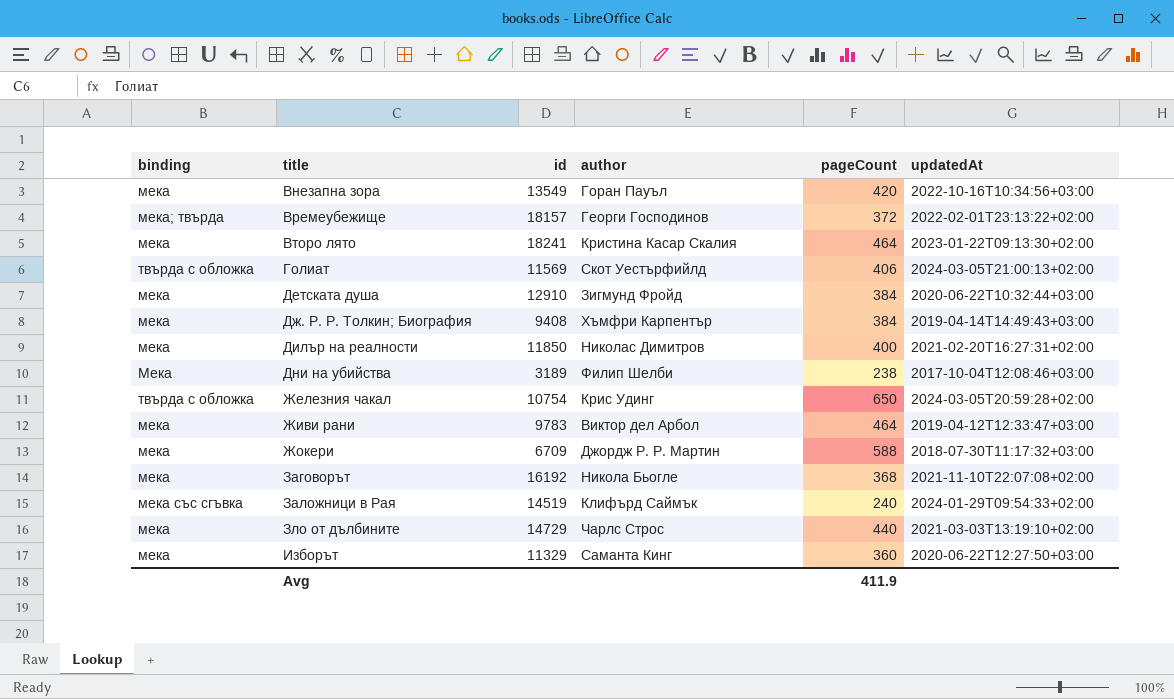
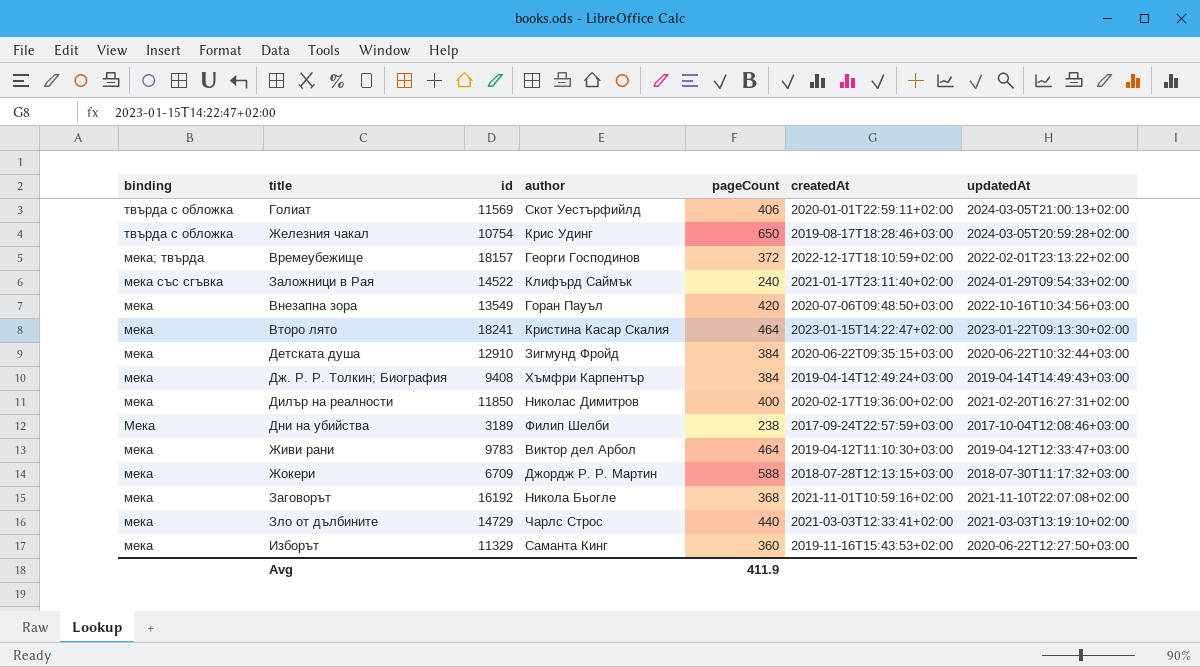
row order: title ascending -> binding descending
column createdAt | position: none -> 6
Заложници в Рая | id: 14519 -> 14522

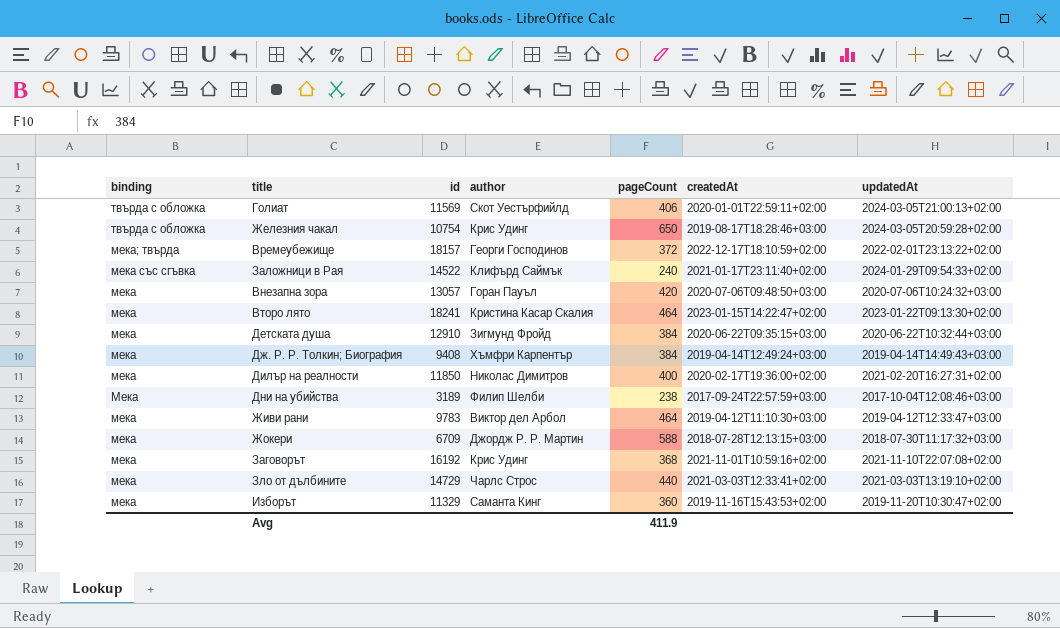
Внезапна зора | id: 13549 -> 13057
Внезапна зора | updatedAt: 2022-10-16T10:34:56+03:00 -> 2020-07-06T10:24:32+03:00
Заговорът | author: Никола Бьогле -> Крис Удинг
Изборът | updatedAt: 2020-06-22T12:27:50+03:00 -> 2019-11-20T10:30:47+02:00

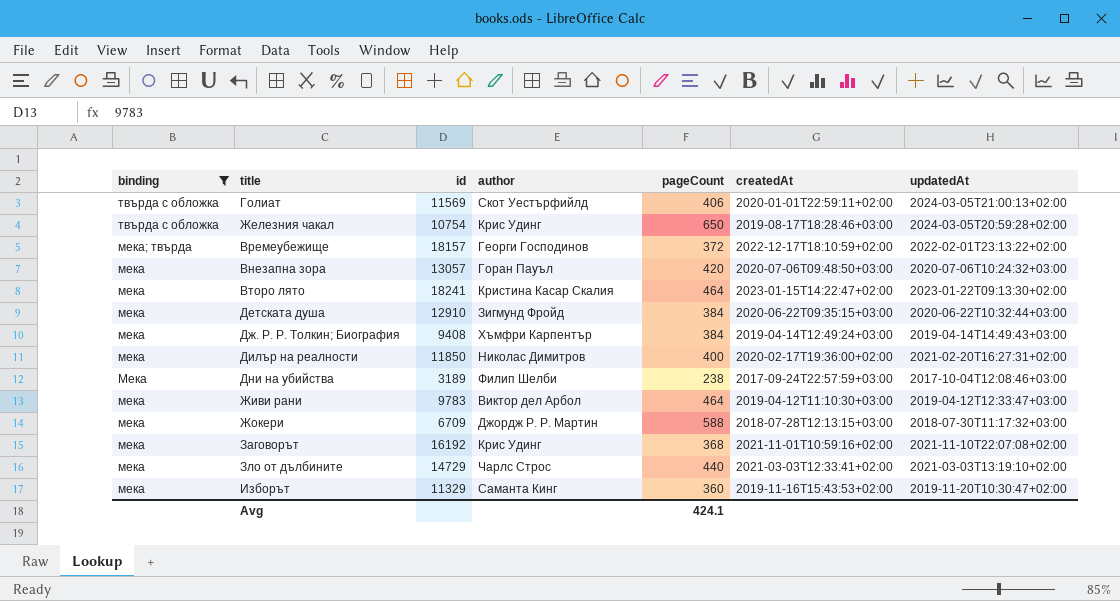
filter: none -> binding != мека със сгъвка
Avg | pageCount: 411.9 -> 424.1

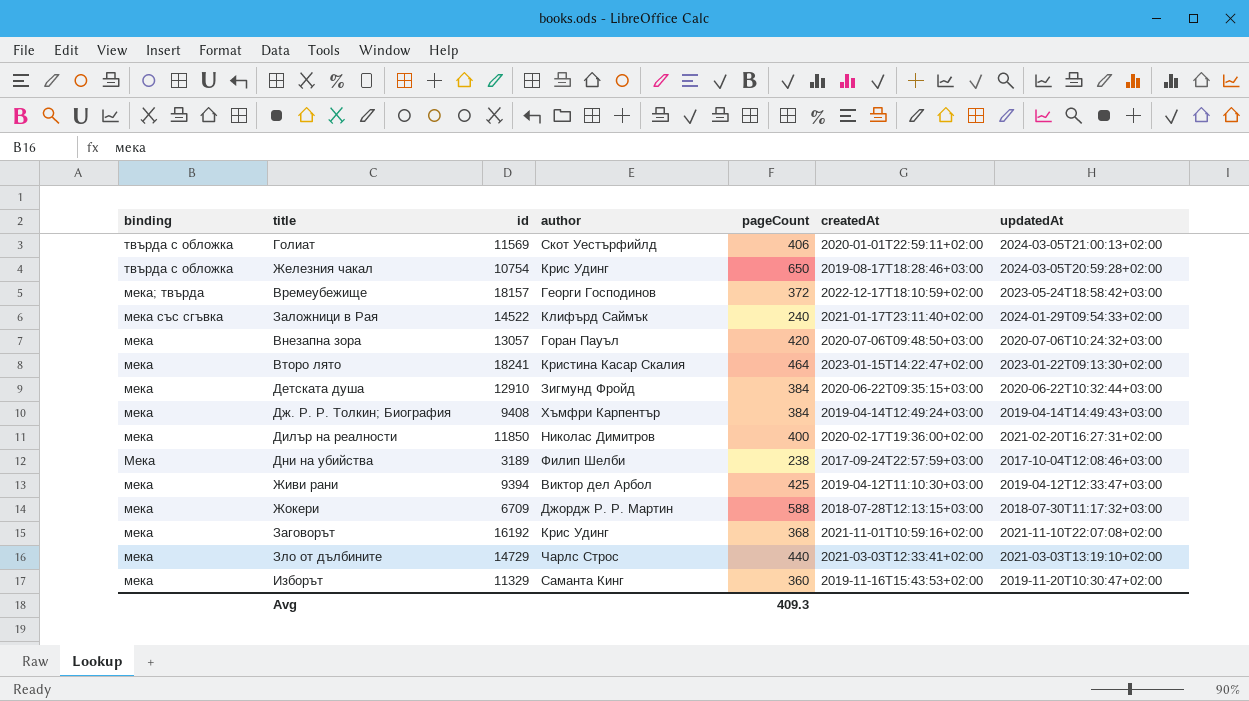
filter: binding != мека със сгъвка -> none
Времеубежище | updatedAt: 2022-02-01T23:13:22+02:00 -> 2023-05-24T18:58:42+03:00
Живи рани | id: 9783 -> 9394
Живи рани | pageCount: 464 -> 425
Avg | pageCount: 424.1 -> 409.3

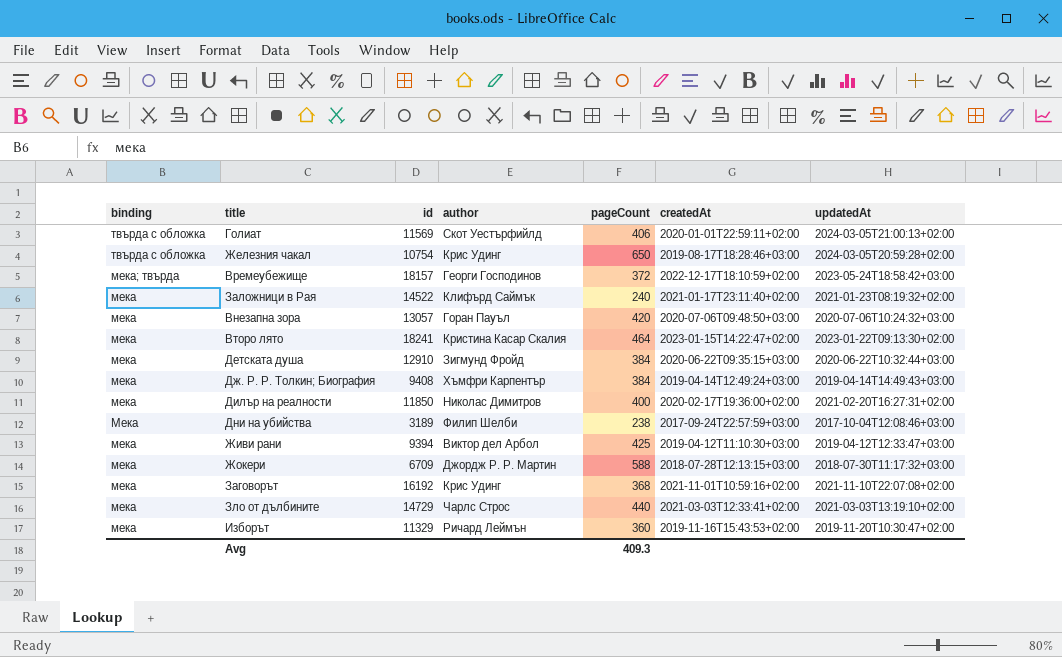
Заложници в Рая | binding: мека със сгъвка -> мека
Заложници в Рая | updatedAt: 2024-01-29T09:54:33+02:00 -> 2021-01-23T08:19:32+02:00
Изборът | author: Саманта Кинг -> Ричард Леймън

